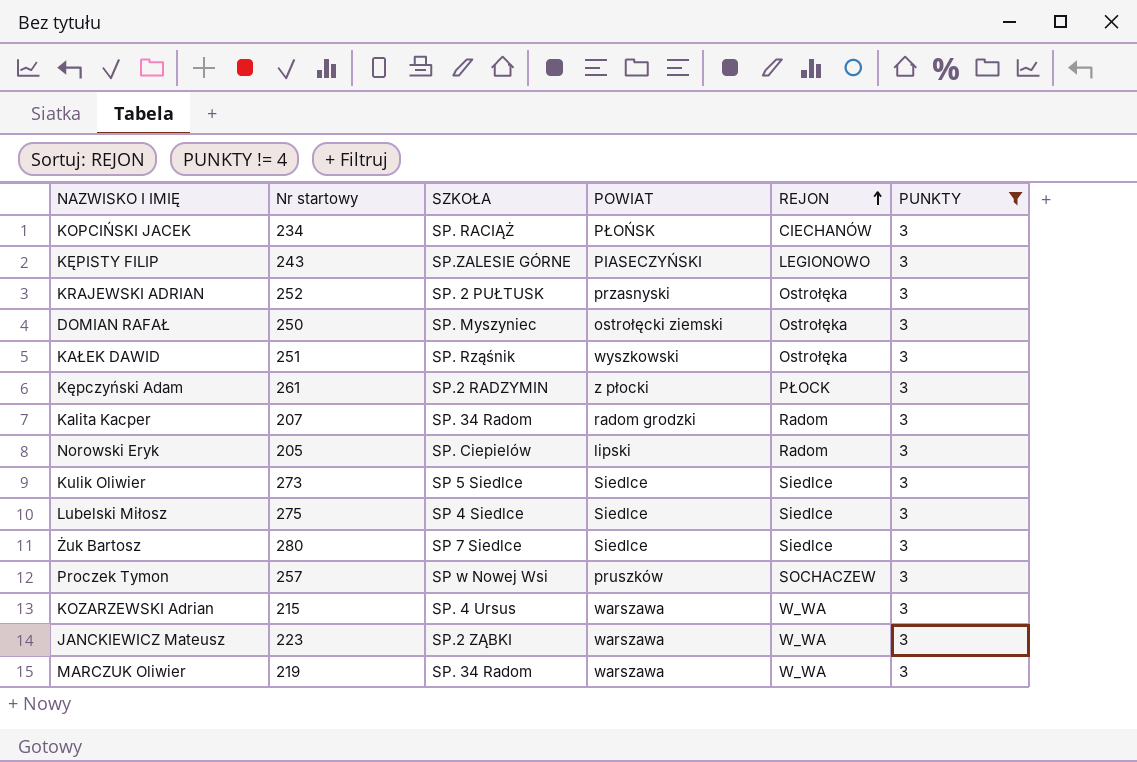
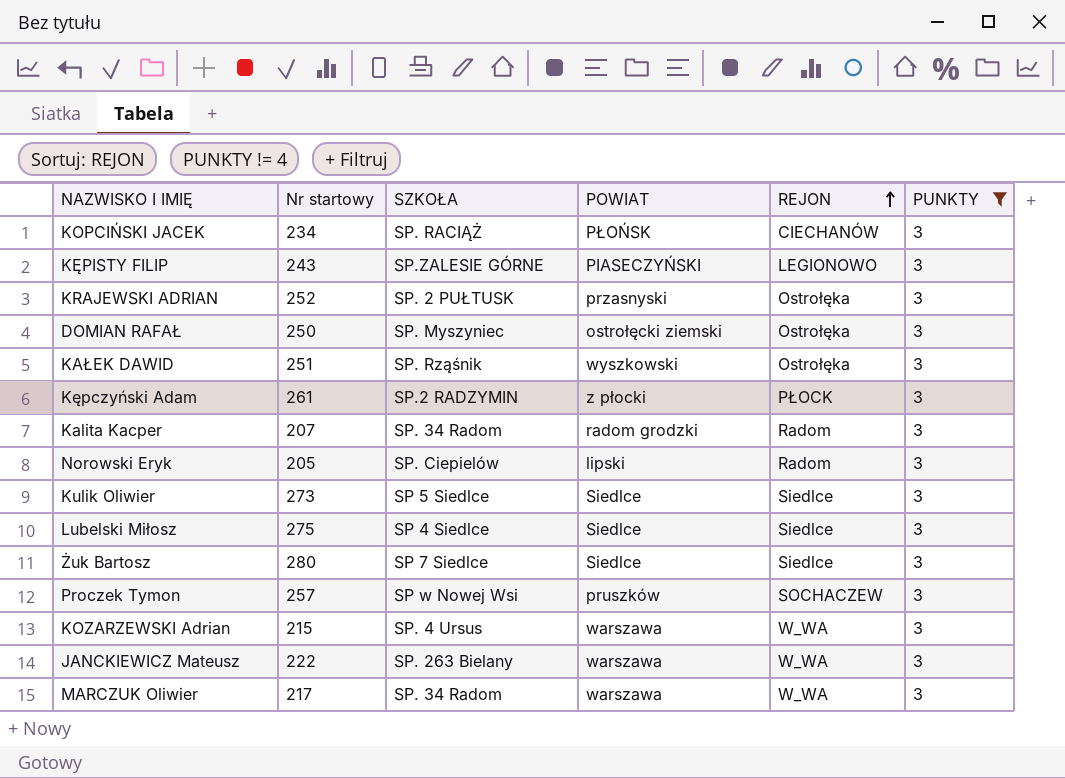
JANCKIEWICZ Mateusz | Nr startowy: 223 -> 222
JANCKIEWICZ Mateusz | SZKOŁA: SP.2 ZĄBKI -> SP. 263 Bielany
MARCZUK Oliwier | Nr startowy: 219 -> 217

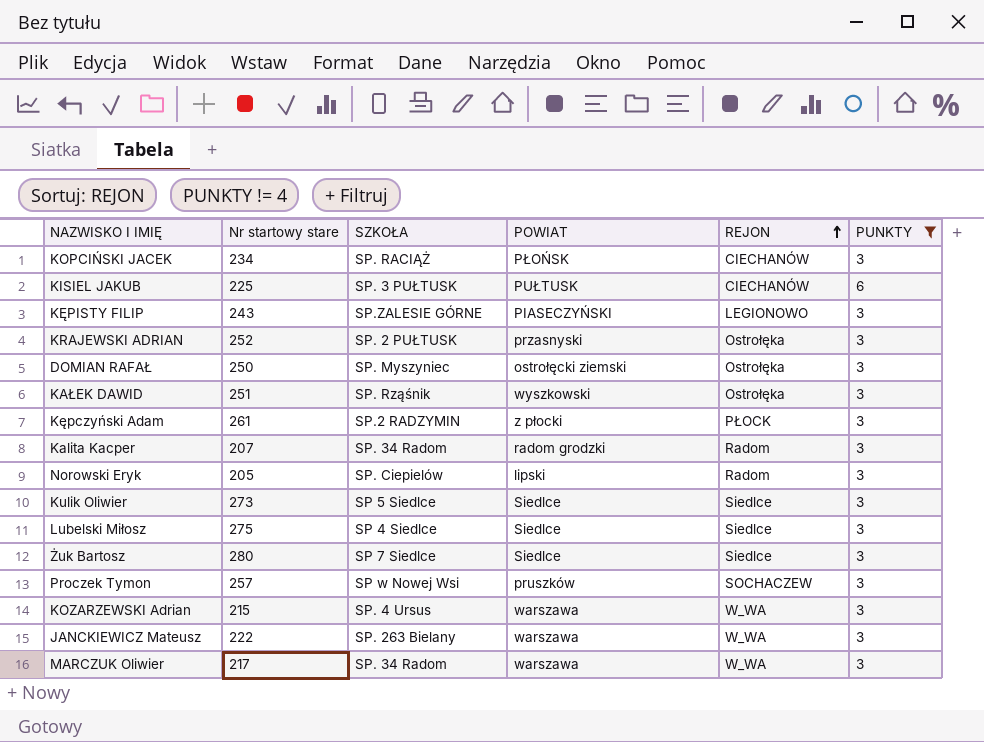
column name: Nr startowy -> Nr startowy stare
row KISIEL JAKUB: none -> 225 | SP. 3 PUŁTUSK | PUŁTUSK | CIECHANÓW | 6

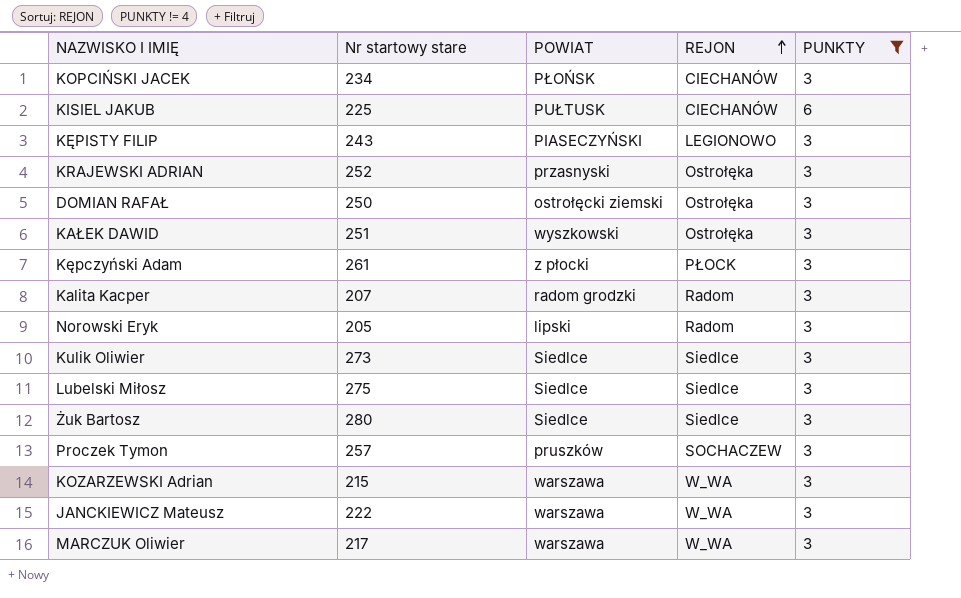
column SZKOŁA | position: 3 -> none

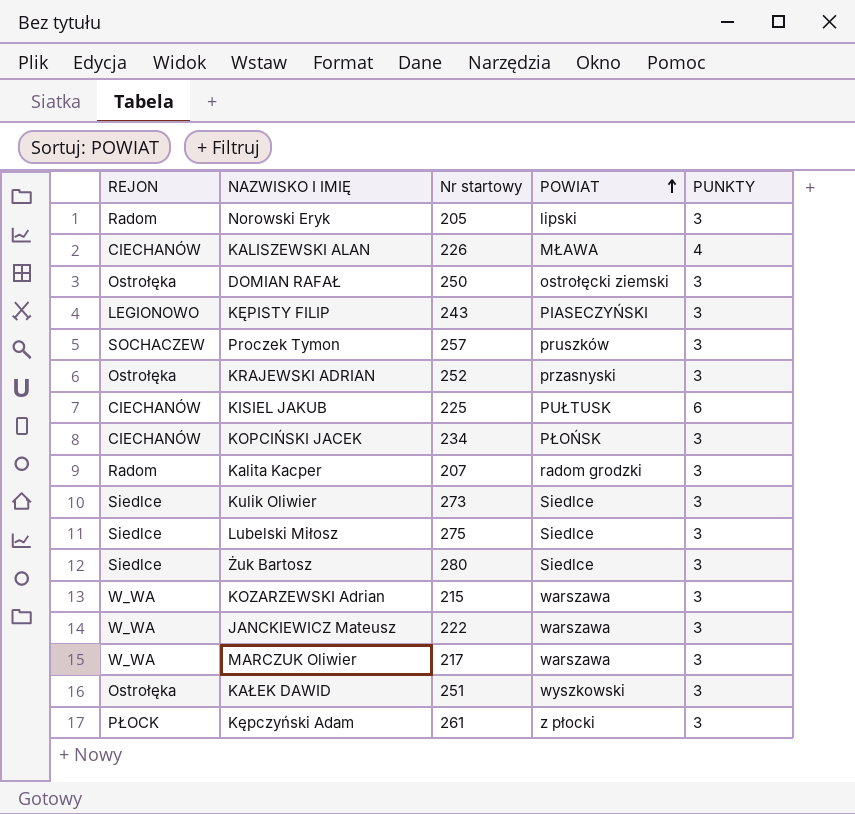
filter: PUNKTY != 4 -> none
row order: REJON ascending -> POWIAT ascending
column REJON | position: 4 -> 1
column name: Nr startowy stare -> Nr startowy

